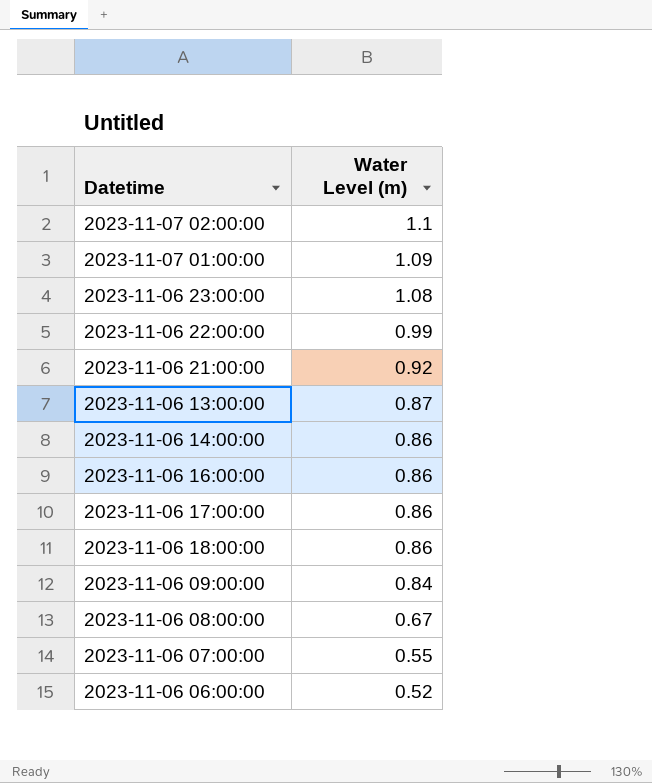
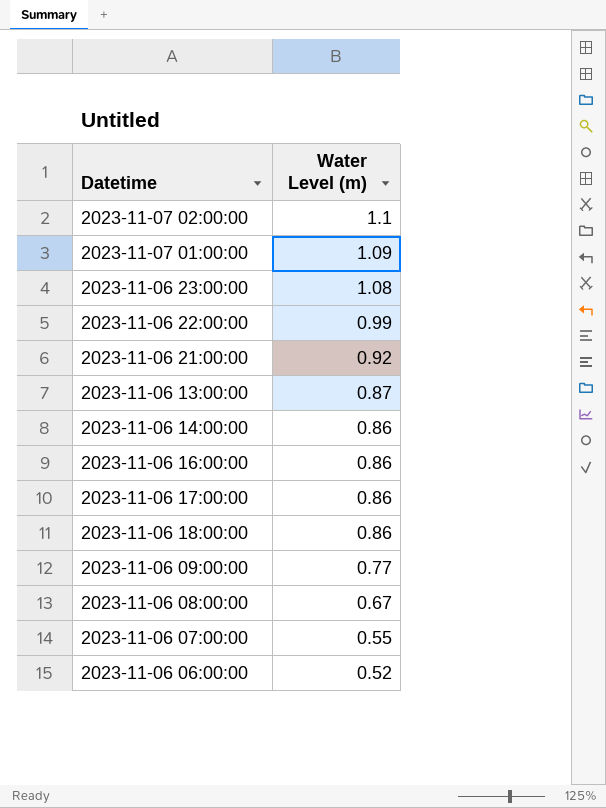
2023-11-06 09:00:00 | Water Level (m): 0.84 -> 0.77

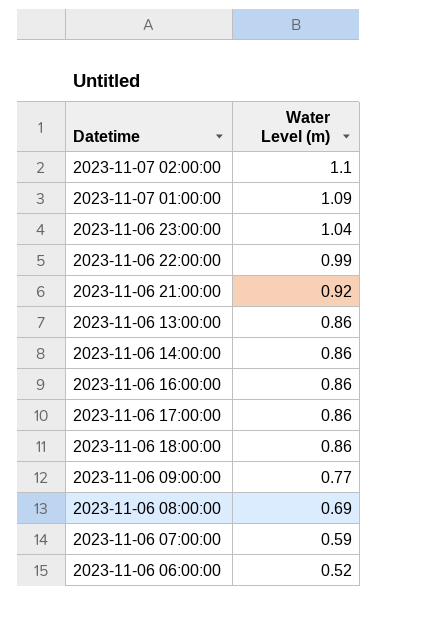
2023-11-06 23:00:00 | Water Level (m): 1.08 -> 1.04
2023-11-06 13:00:00 | Water Level (m): 0.87 -> 0.86
2023-11-06 08:00:00 | Water Level (m): 0.67 -> 0.69
2023-11-06 07:00:00 | Water Level (m): 0.55 -> 0.59

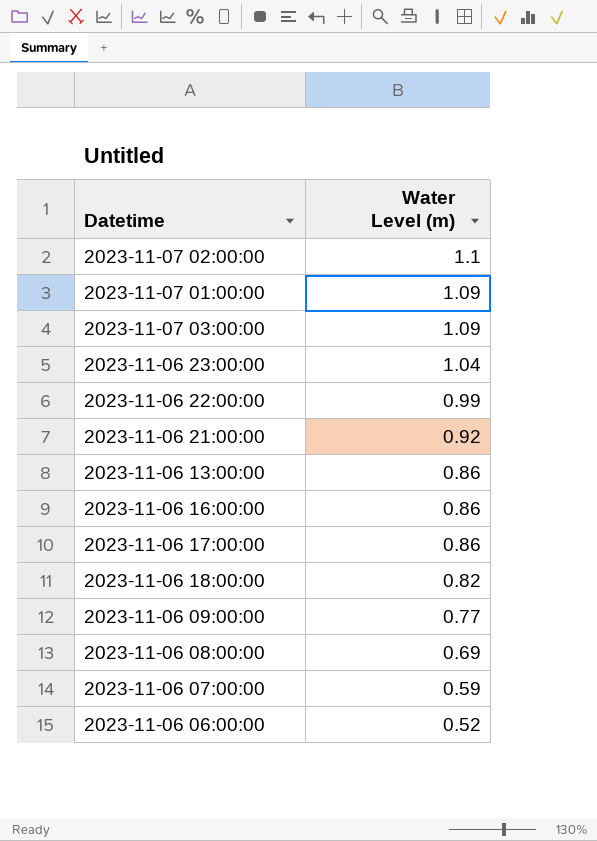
row 2023-11-06 14:00:00: 0.86 -> none
row 2023-11-07 03:00:00: none -> 1.09
2023-11-06 18:00:00 | Water Level (m): 0.86 -> 0.82

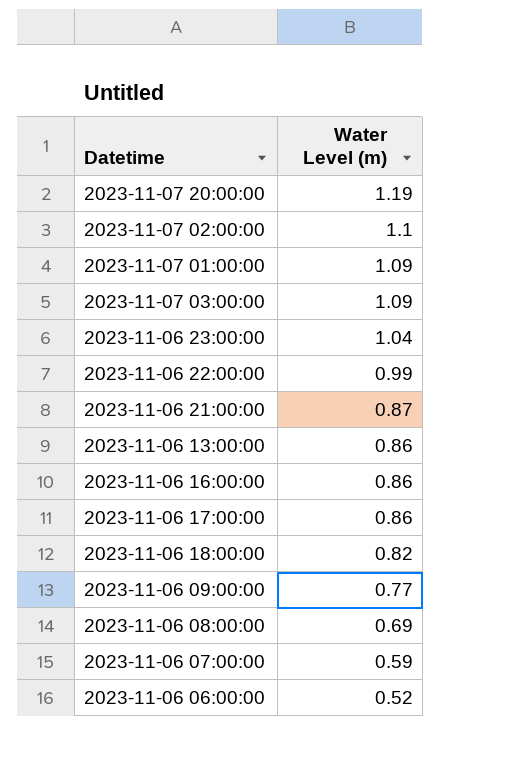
row 2023-11-07 20:00:00: none -> 1.19
2023-11-06 21:00:00 | Water Level (m): 0.92 -> 0.87

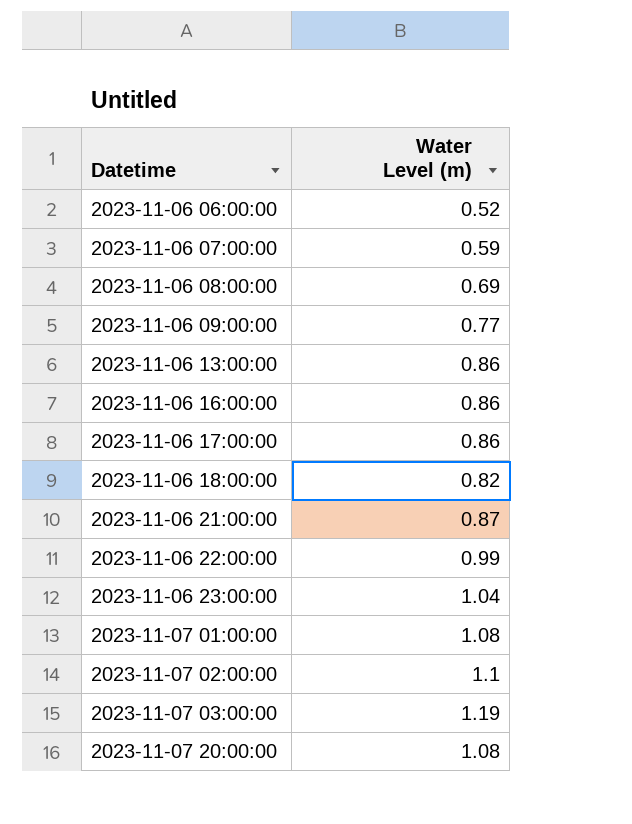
row order: Water Level (m) descending -> Datetime ascending
2023-11-07 01:00:00 | Water Level (m): 1.09 -> 1.08
2023-11-07 03:00:00 | Water Level (m): 1.09 -> 1.19
2023-11-07 20:00:00 | Water Level (m): 1.19 -> 1.08

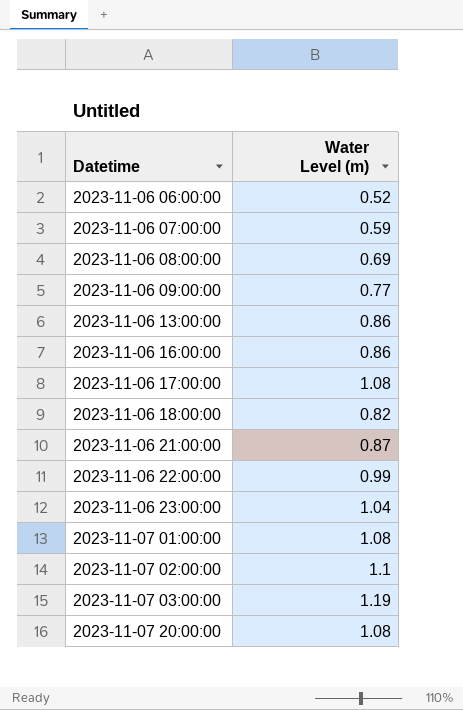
2023-11-06 17:00:00 | Water Level (m): 0.86 -> 1.08

